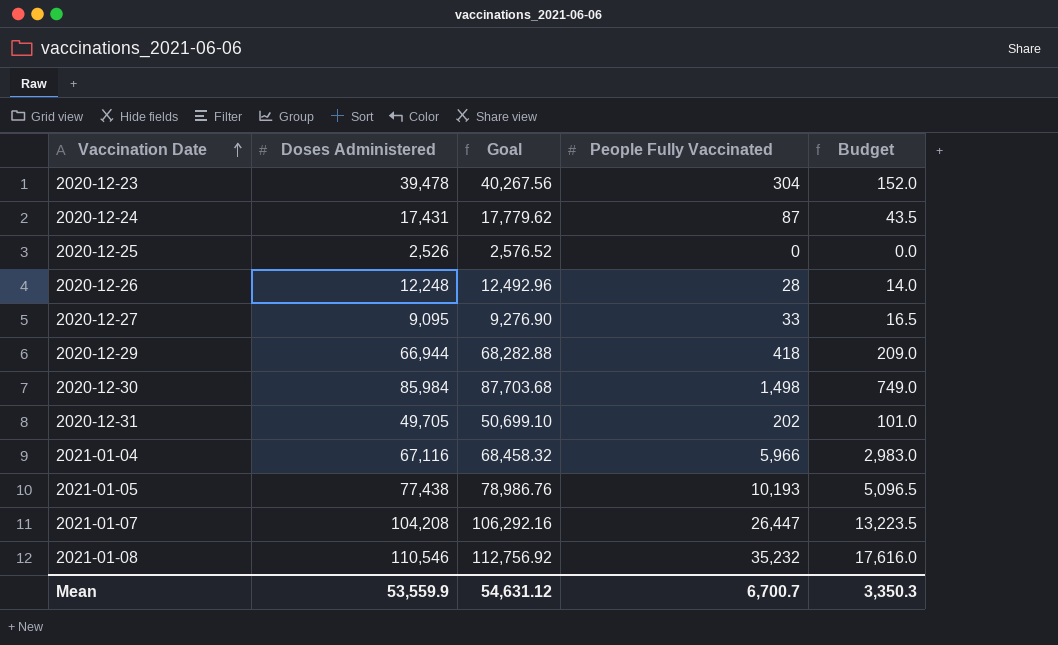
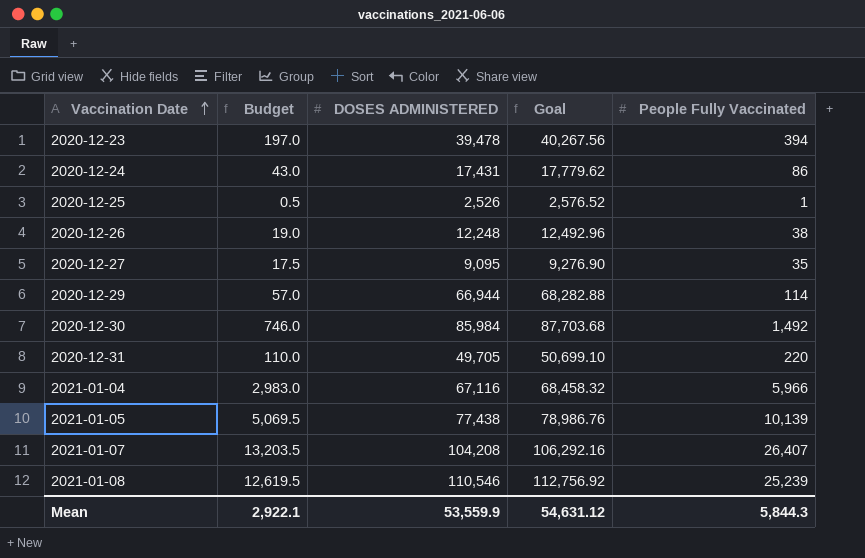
column Budget | position: 5 -> 2
column name: Doses Administered -> DOSES ADMINISTERED
2020-12-23 | Budget: 152.0 -> 197.0
2020-12-23 | People Fully Vaccinated: 304 -> 394
2020-12-24 | Budget: 43.5 -> 43.0
2020-12-24 | People Fully Vaccinated: 87 -> 86
2020-12-25 | Budget: 0.0 -> 0.5
2020-12-25 | People Fully Vaccinated: 0 -> 1
2020-12-26 | Budget: 14.0 -> 19.0
2020-12-26 | People Fully Vaccinated: 28 -> 38
2020-12-27 | Budget: 16.5 -> 17.5
2020-12-27 | People Fully Vaccinated: 33 -> 35
2020-12-29 | Budget: 209.0 -> 57.0
2020-12-29 | People Fully Vaccinated: 418 -> 114
2020-12-30 | Budget: 749.0 -> 746.0
2020-12-30 | People Fully Vaccinated: 1,498 -> 1,492
2020-12-31 | Budget: 101.0 -> 110.0
2020-12-31 | People Fully Vaccinated: 202 -> 220
2021-01-05 | Budget: 5,096.5 -> 5,069.5
2021-01-05 | People Fully Vaccinated: 10,193 -> 10,139
2021-01-07 | Budget: 13,223.5 -> 13,203.5
2021-01-07 | People Fully Vaccinated: 26,447 -> 26,407
2021-01-08 | Budget: 17,616.0 -> 12,619.5
2021-01-08 | People Fully Vaccinated: 35,232 -> 25,239
Mean | Budget: 3,350.3 -> 2,922.1
Mean | People Fully Vaccinated: 6,700.7 -> 5,844.3

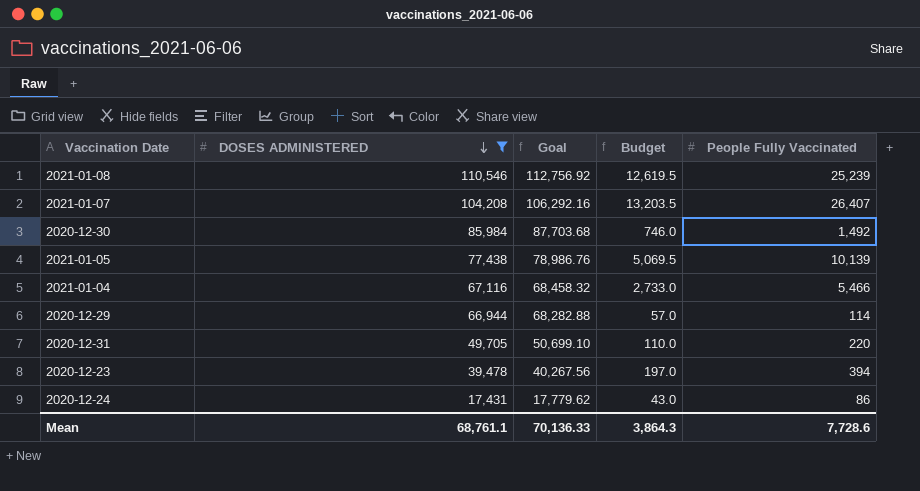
filter: none -> DOSES ADMINISTERED >= 17,431
row order: Vaccination Date ascending -> DOSES ADMINISTERED descending
column Budget | position: 2 -> 4
2021-01-04 | Budget: 2,983.0 -> 2,733.0
2021-01-04 | People Fully Vaccinated: 5,966 -> 5,466
Mean | DOSES ADMINISTERED: 53,559.9 -> 68,761.1
Mean | Goal: 54,631.12 -> 70,136.33
Mean | Budget: 2,922.1 -> 3,864.3
Mean | People Fully Vaccinated: 5,844.3 -> 7,728.6

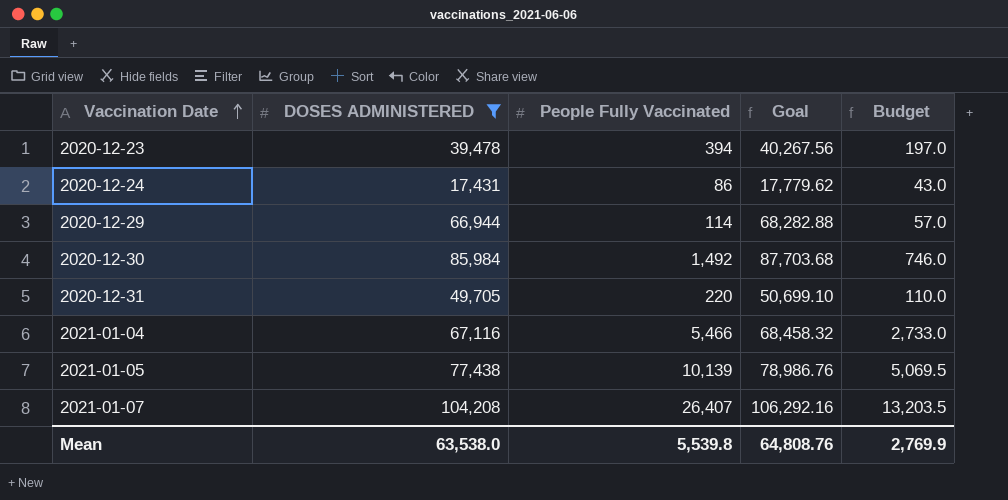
row order: DOSES ADMINISTERED descending -> Vaccination Date ascending
column People Fully Vaccinated | position: 5 -> 3
row 2021-01-08: 110,546 | 112,756.92 | 12,619.5 | 25,239 -> none
Mean | DOSES ADMINISTERED: 68,761.1 -> 63,538.0
Mean | People Fully Vaccinated: 7,728.6 -> 5,539.8
Mean | Goal: 70,136.33 -> 64,808.76
Mean | Budget: 3,864.3 -> 2,769.9

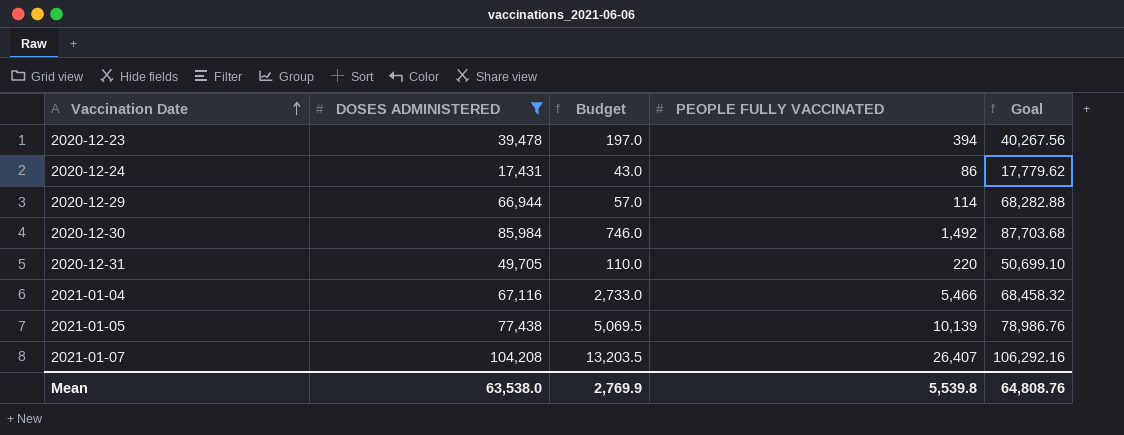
column Budget | position: 5 -> 3
column name: People Fully Vaccinated -> PEOPLE FULLY VACCINATED

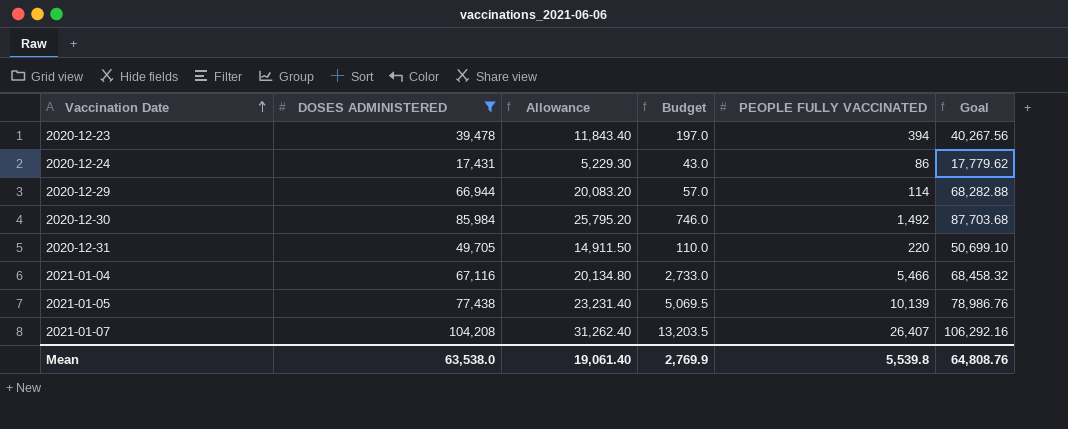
column Allowance | formula: none -> [DOSES ADMINISTERED] * 0.3

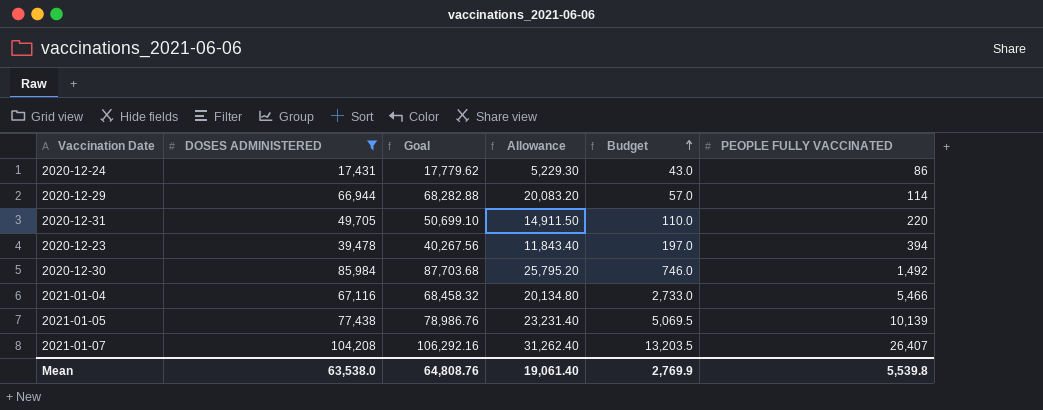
row order: Vaccination Date ascending -> Budget ascending
column Goal | position: 6 -> 3

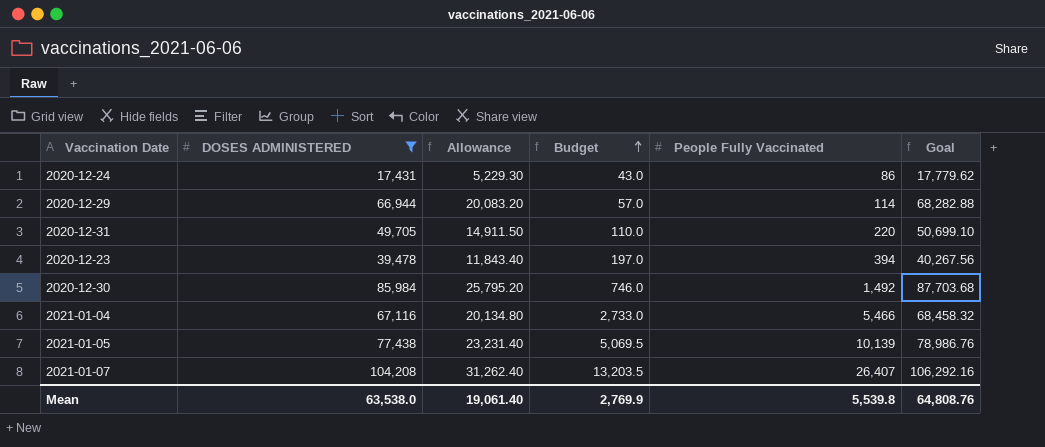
column name: PEOPLE FULLY VACCINATED -> People Fully Vaccinated
column Goal | position: 3 -> 6

